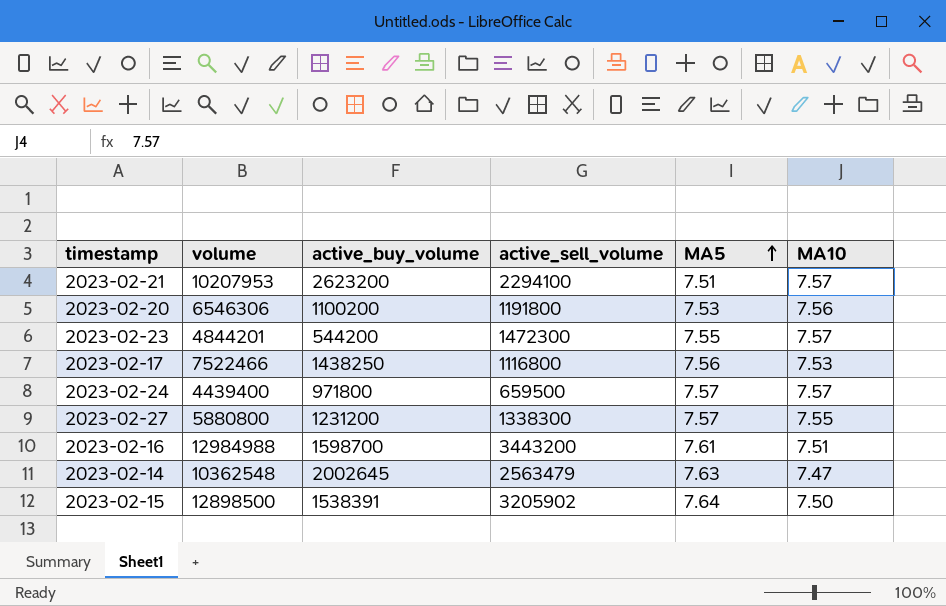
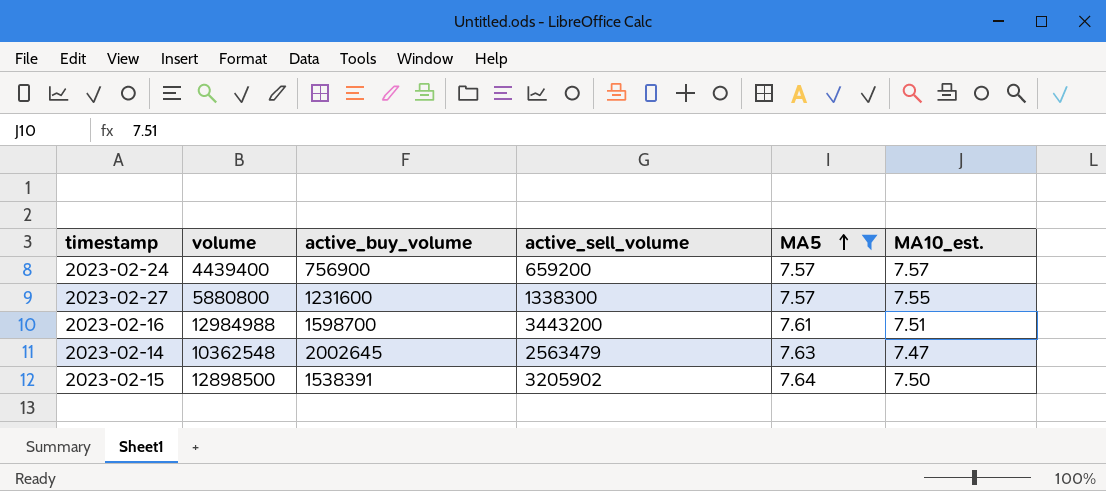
filter: none -> MA5 >= 7.57
column name: MA10 -> MA10_est.
2023-02-24 | active_buy_volume: 971800 -> 756900
2023-02-24 | active_sell_volume: 659500 -> 659200
2023-02-27 | active_buy_volume: 1231200 -> 1231600

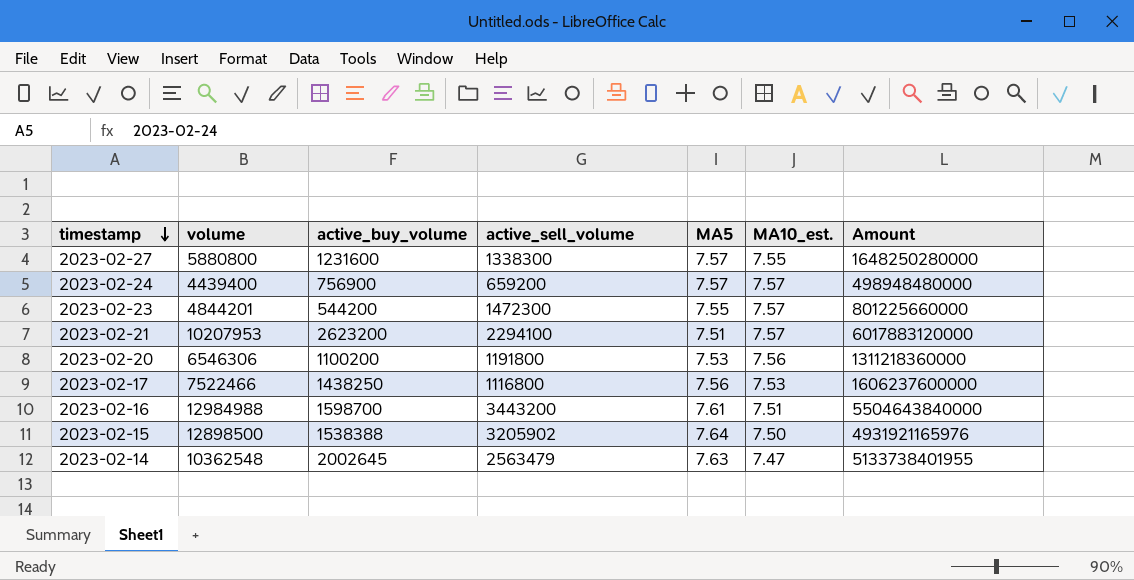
filter: MA5 >= 7.57 -> none
row order: MA5 ascending -> timestamp descending
column Amount | formula: none -> [active_buy_volume] * [active_sell_volume]
2023-02-15 | active_buy_volume: 1538391 -> 1538388

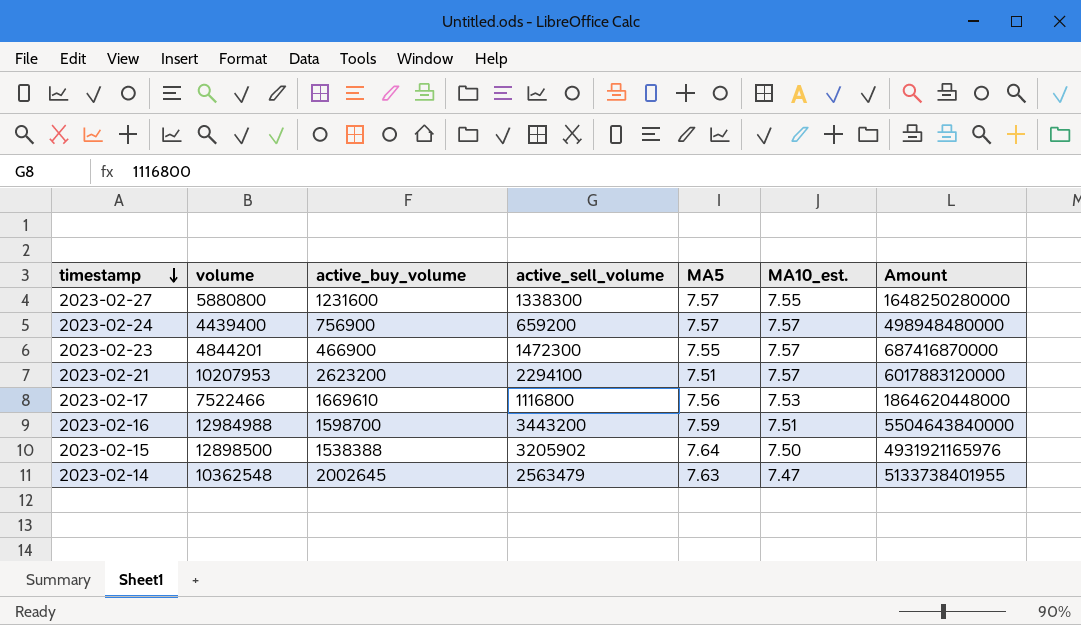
row 2023-02-20: 6546306 | 1100200 | 1191800 | 7.53 | 7.56 | 1311218360000 -> none
2023-02-23 | active_buy_volume: 544200 -> 466900
2023-02-23 | Amount: 801225660000 -> 687416870000
2023-02-17 | active_buy_volume: 1438250 -> 1669610
2023-02-17 | Amount: 1606237600000 -> 1864620448000
2023-02-16 | MA5: 7.61 -> 7.59

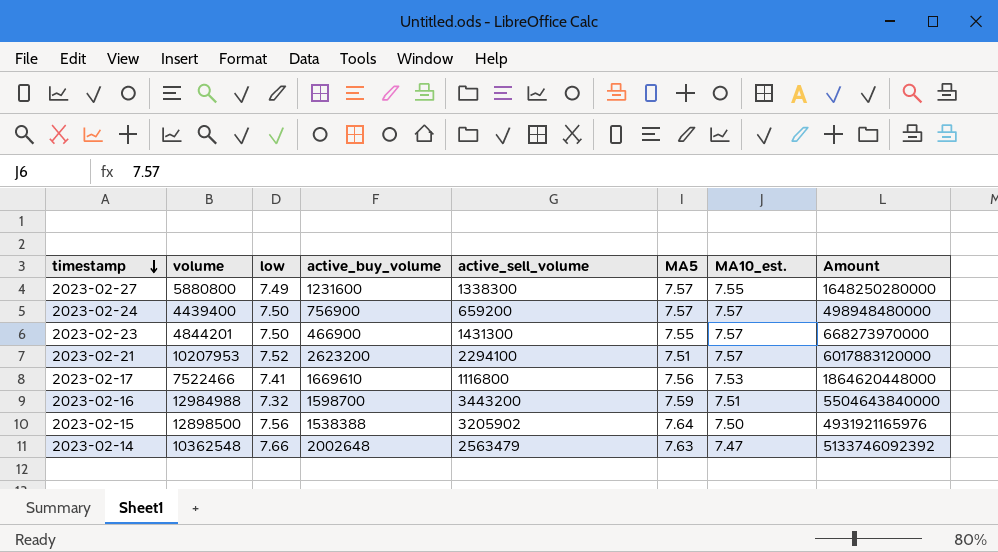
column low | position: none -> 3
2023-02-23 | active_sell_volume: 1472300 -> 1431300
2023-02-23 | Amount: 687416870000 -> 668273970000
2023-02-14 | active_buy_volume: 2002645 -> 2002648
2023-02-14 | Amount: 5133738401955 -> 5133746092392

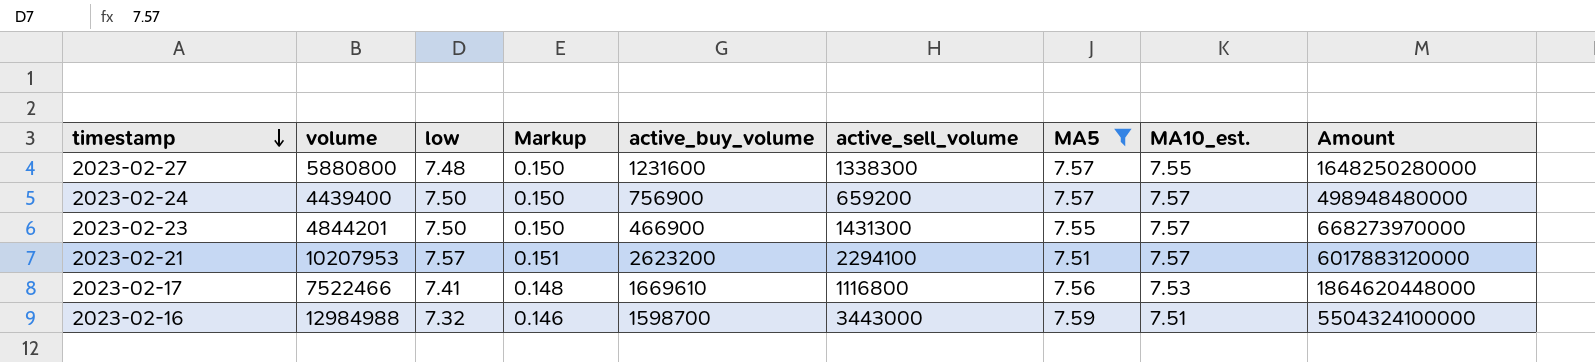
filter: none -> MA5 <= 7.59
column Markup | formula: none -> [low] * 0.02
2023-02-27 | low: 7.49 -> 7.48
2023-02-21 | low: 7.52 -> 7.57
2023-02-16 | active_sell_volume: 3443200 -> 3443000
2023-02-16 | Amount: 5504643840000 -> 5504324100000

